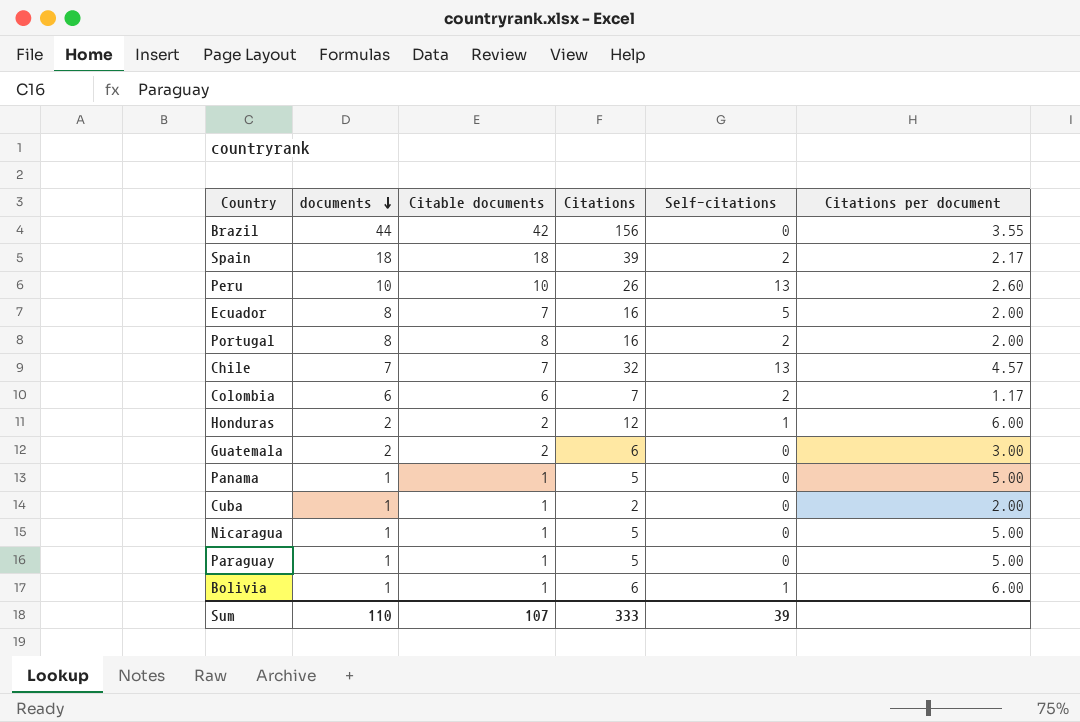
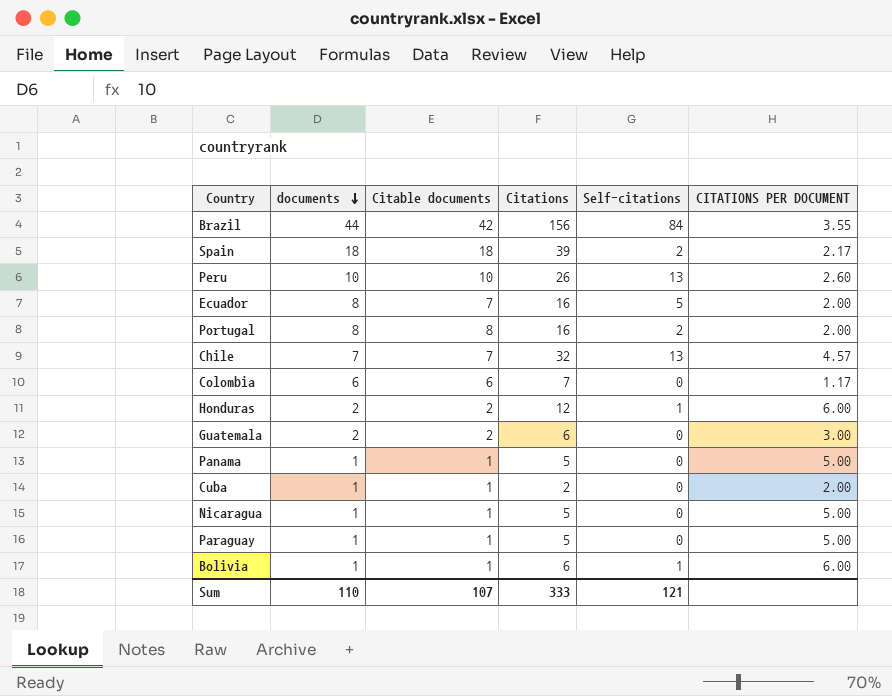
column name: Citations per document -> CITATIONS PER DOCUMENT
Brazil | Self-citations: 0 -> 84
Colombia | Self-citations: 2 -> 0
Sum | Self-citations: 39 -> 121

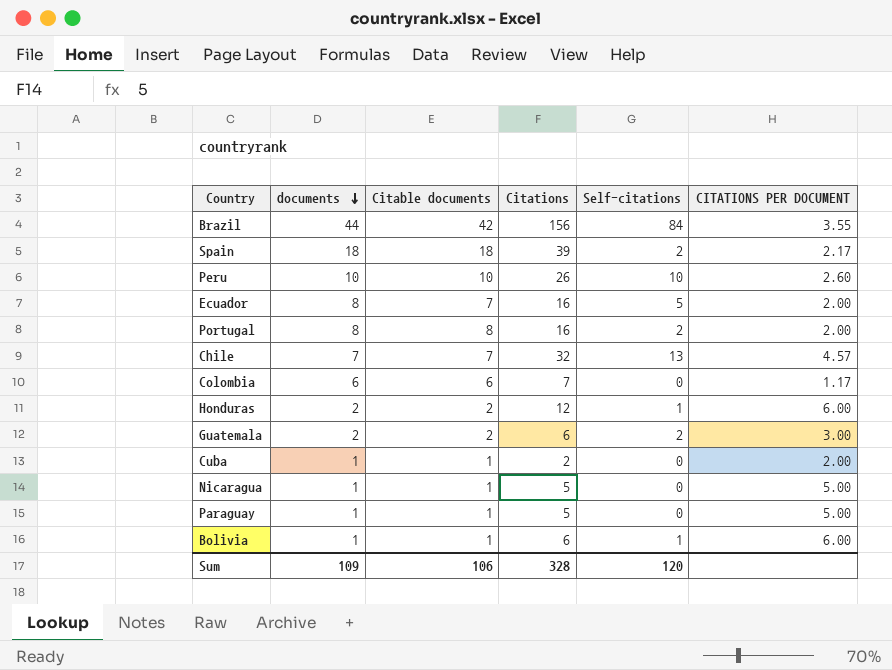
row Panama: 1 | 1 | 5 | 0 | 5.00 -> none
Peru | Self-citations: 13 -> 10
Guatemala | Self-citations: 0 -> 2
Sum | documents: 110 -> 109
Sum | Citable documents: 107 -> 106
Sum | Citations: 333 -> 328
Sum | Self-citations: 121 -> 120

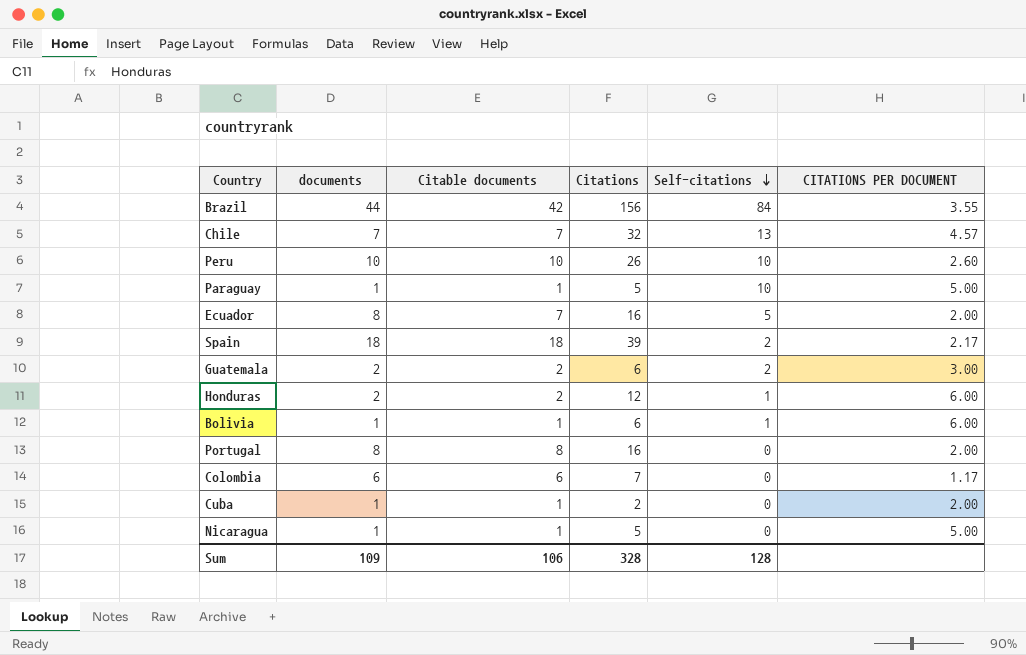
row order: documents descending -> Self-citations descending
Paraguay | Self-citations: 0 -> 10
Portugal | Self-citations: 2 -> 0
Sum | Self-citations: 120 -> 128

